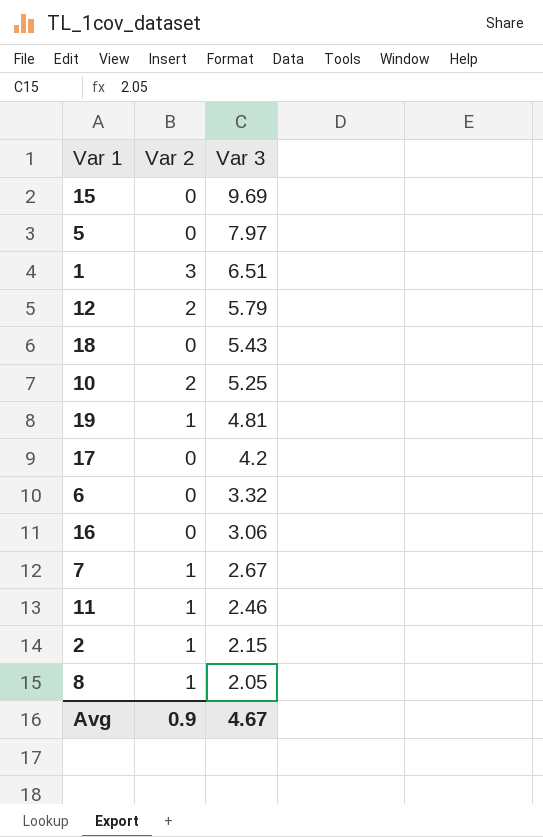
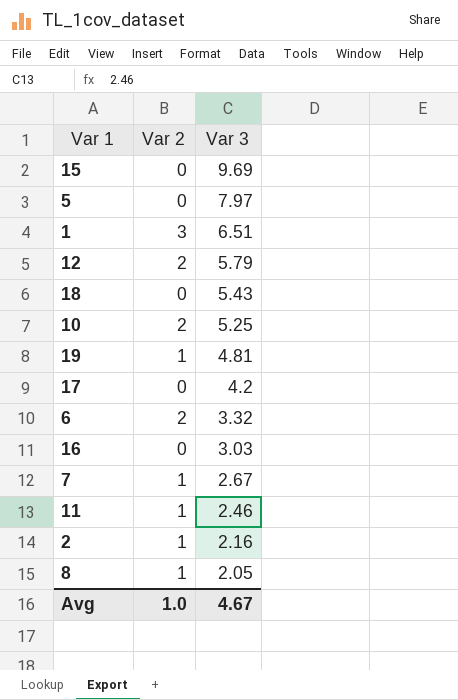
6 | Var 2: 0 -> 2
16 | Var 3: 3.06 -> 3.03
2 | Var 3: 2.15 -> 2.16
Avg | Var 2: 0.9 -> 1.0

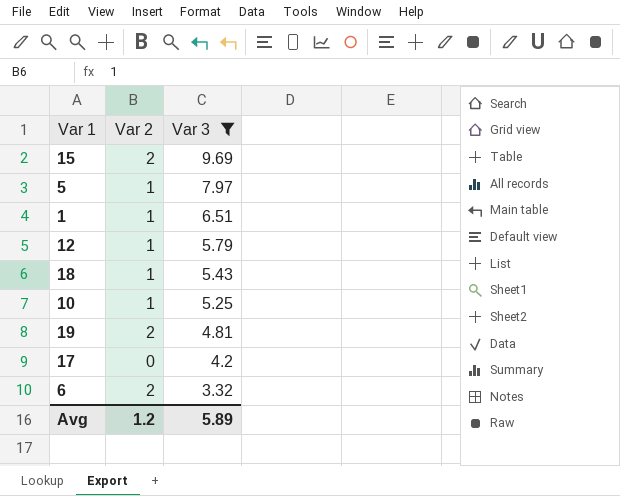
filter: none -> Var 3 >= 3.32
15 | Var 2: 0 -> 2
5 | Var 2: 0 -> 1
1 | Var 2: 3 -> 1
12 | Var 2: 2 -> 1
18 | Var 2: 0 -> 1
10 | Var 2: 2 -> 1
19 | Var 2: 1 -> 2
Avg | Var 2: 1.0 -> 1.2
Avg | Var 3: 4.67 -> 5.89

